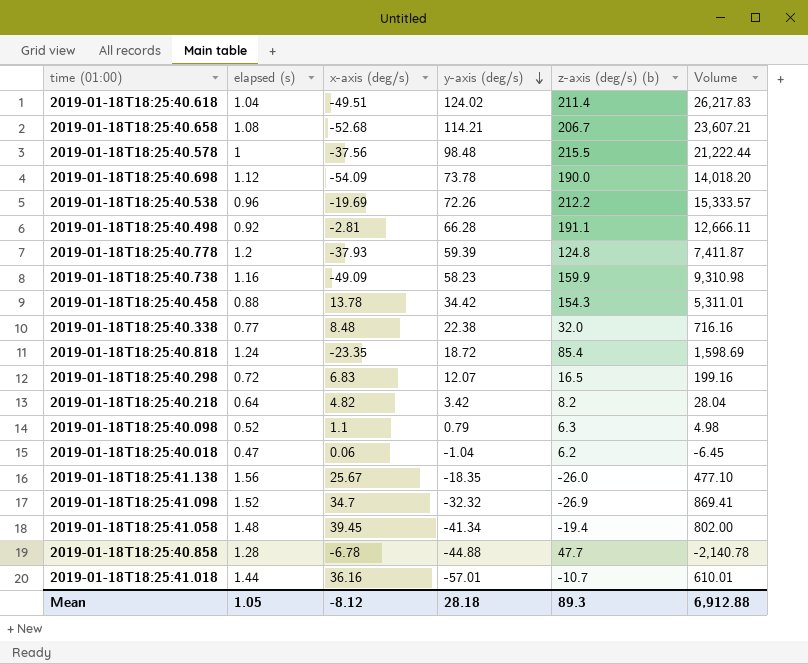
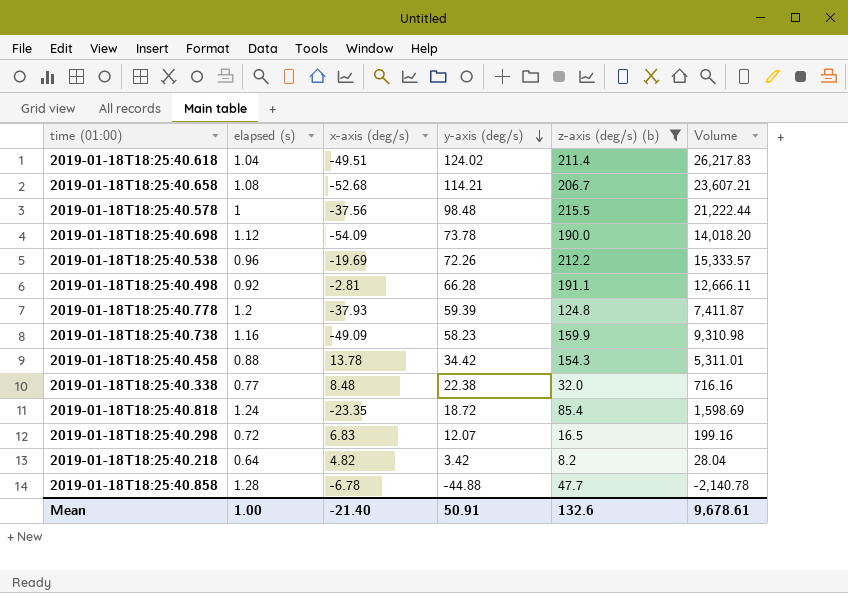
filter: none -> z-axis (deg/s) (b) >= 8.2
Mean | elapsed (s): 1.05 -> 1.00
Mean | x-axis (deg/s): -8.12 -> -21.40
Mean | y-axis (deg/s): 28.18 -> 50.91
Mean | z-axis (deg/s) (b): 89.3 -> 132.6
Mean | Volume: 6,912.88 -> 9,678.61

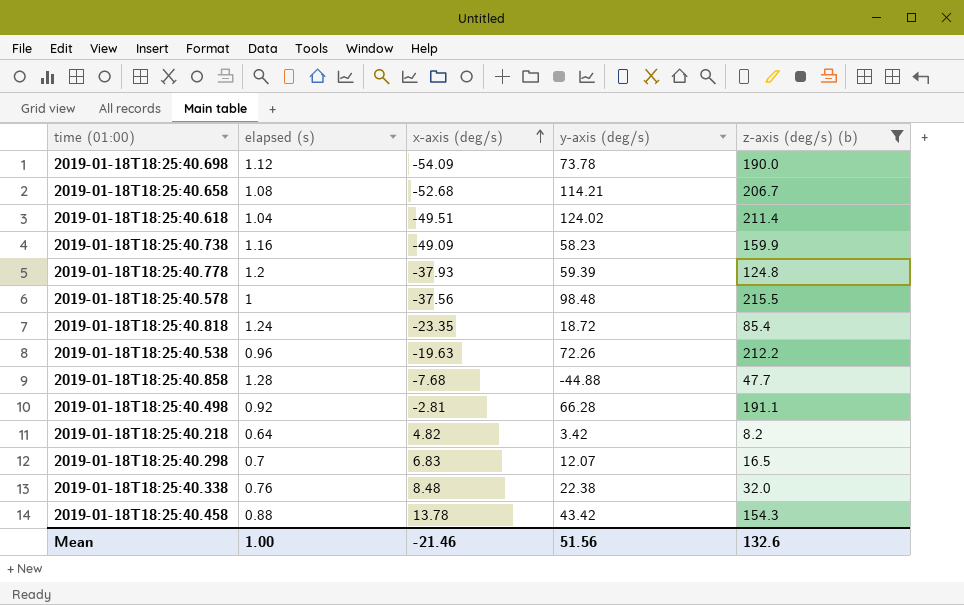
row order: y-axis (deg/s) descending -> x-axis (deg/s) ascending
column Volume | formula: [y-axis (deg/s)] * [z-axis (deg/s) (b)] -> none
2019-01-18T18:25:40.538 | x-axis (deg/s): -19.69 -> -19.63
2019-01-18T18:25:40.858 | x-axis (deg/s): -6.78 -> -7.68
2019-01-18T18:25:40.298 | elapsed (s): 0.72 -> 0.7
2019-01-18T18:25:40.338 | elapsed (s): 0.77 -> 0.76
2019-01-18T18:25:40.458 | y-axis (deg/s): 34.42 -> 43.42
Mean | x-axis (deg/s): -21.40 -> -21.46
Mean | y-axis (deg/s): 50.91 -> 51.56

